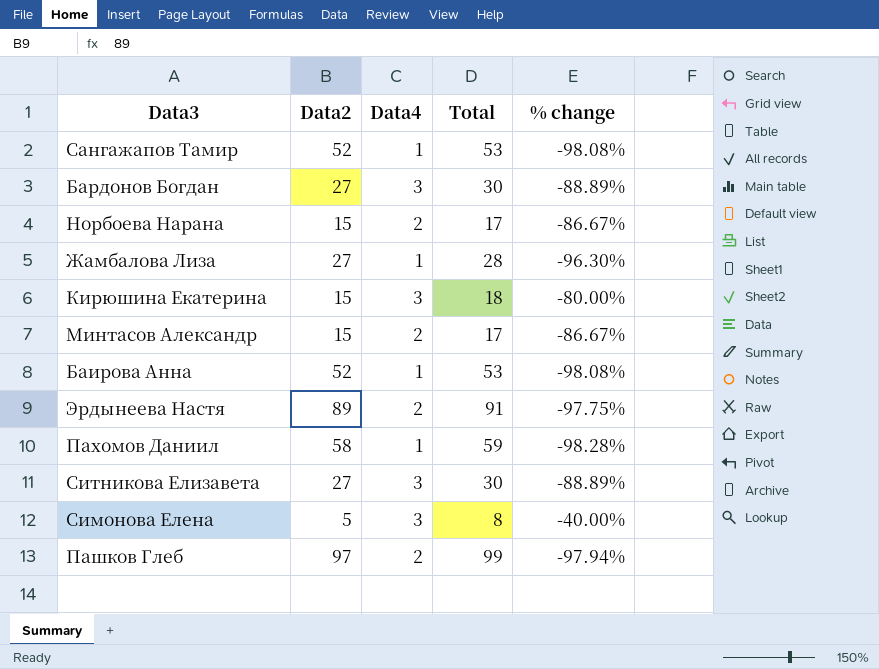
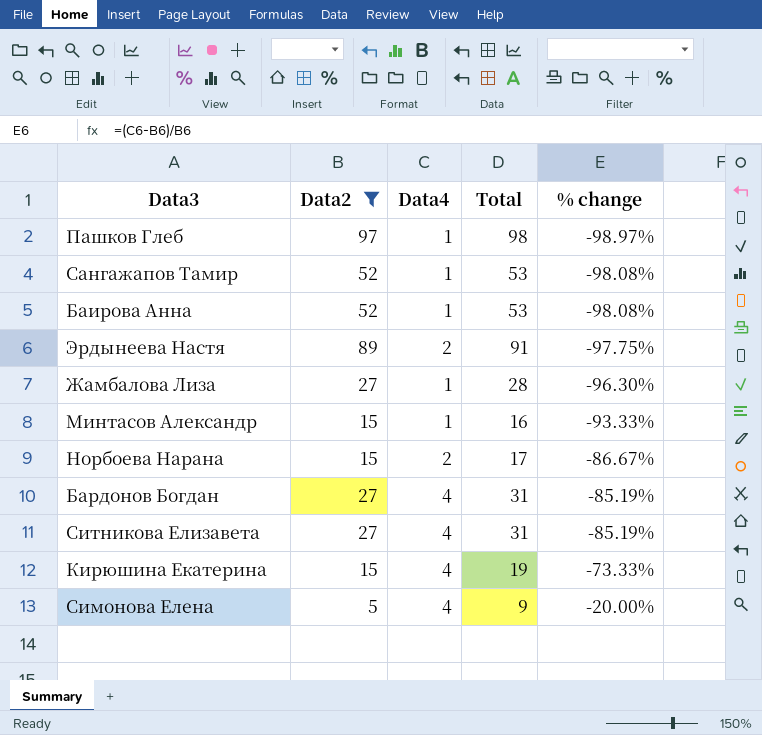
filter: none -> Data2 != 58
row order: none -> % change ascending
Пашков Глеб | Data4: 2 -> 1
Пашков Глеб | Total: 99 -> 98
Пашков Глеб | % change: -97.94% -> -98.97%
Минтасов Александр | Data4: 2 -> 1
Минтасов Александр | Total: 17 -> 16
Минтасов Александр | % change: -86.67% -> -93.33%
Бардонов Богдан | Data4: 3 -> 4
Бардонов Богдан | Total: 30 -> 31
Бардонов Богдан | % change: -88.89% -> -85.19%
Ситникова Елизавета | Data4: 3 -> 4
Ситникова Елизавета | Total: 30 -> 31
Ситникова Елизавета | % change: -88.89% -> -85.19%
Кирюшина Екатерина | Data4: 3 -> 4
Кирюшина Екатерина | Total: 18 -> 19
Кирюшина Екатерина | % change: -80.00% -> -73.33%
Симонова Елена | Data4: 3 -> 4
Симонова Елена | Total: 8 -> 9
Симонова Елена | % change: -40.00% -> -20.00%

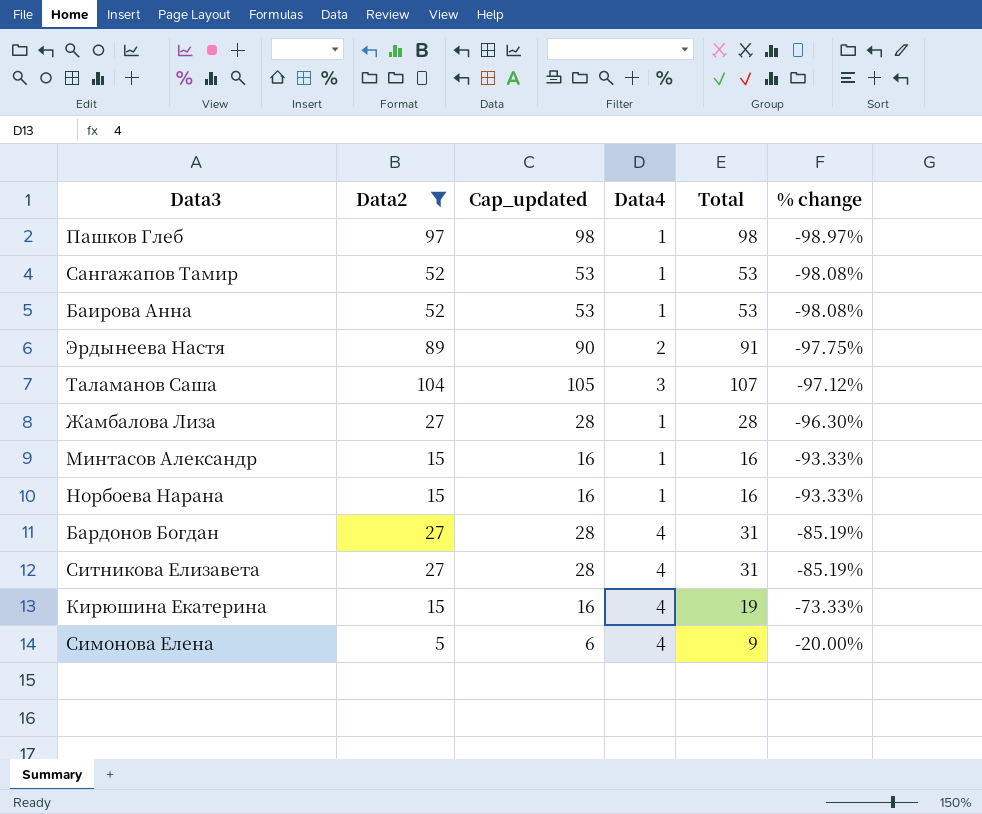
column Cap_updated | formula: none -> [Data2] + 1
row Таламанов Саша: none -> 104 | 105 | 3 | 107 | -97.12%
Норбоева Нарана | Data4: 2 -> 1
Норбоева Нарана | Total: 17 -> 16
Норбоева Нарана | % change: -86.67% -> -93.33%

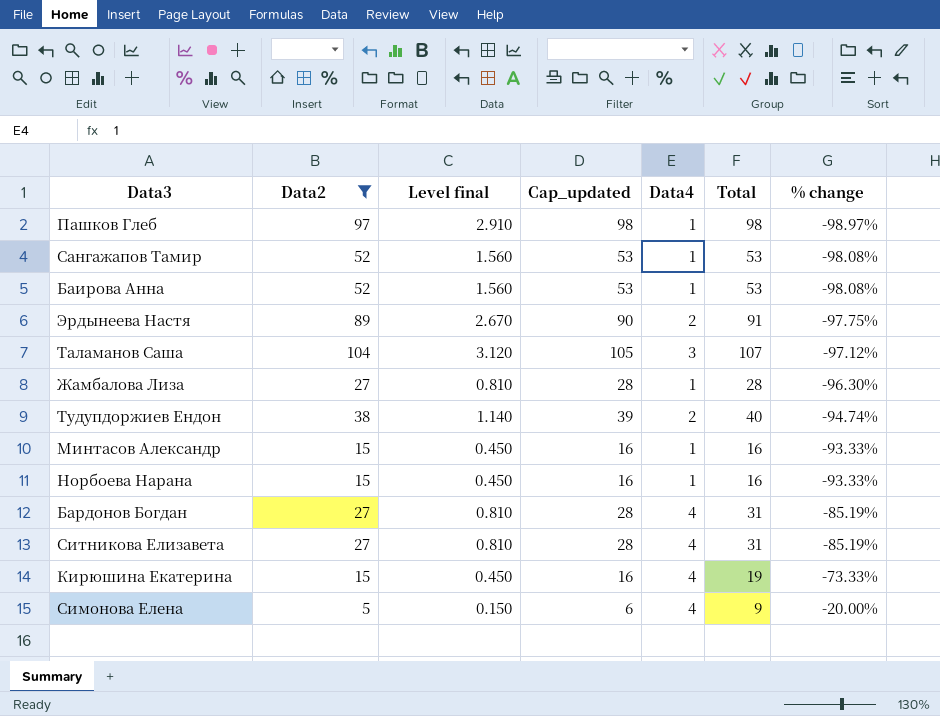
column Level final | formula: none -> [Data2] * 0.03
row Тудупдоржиев Ендон: none -> 38 | 1.140 | 39 | 2 | 40 | -94.74%

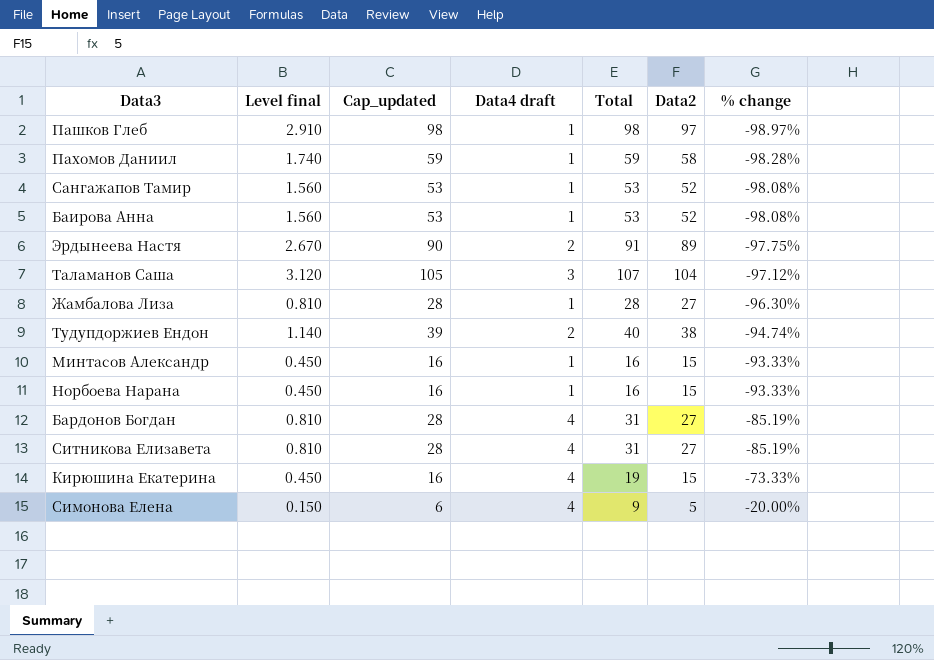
filter: Data2 != 58 -> none
column name: Data4 -> Data4 draft
column Data2 | position: 2 -> 6

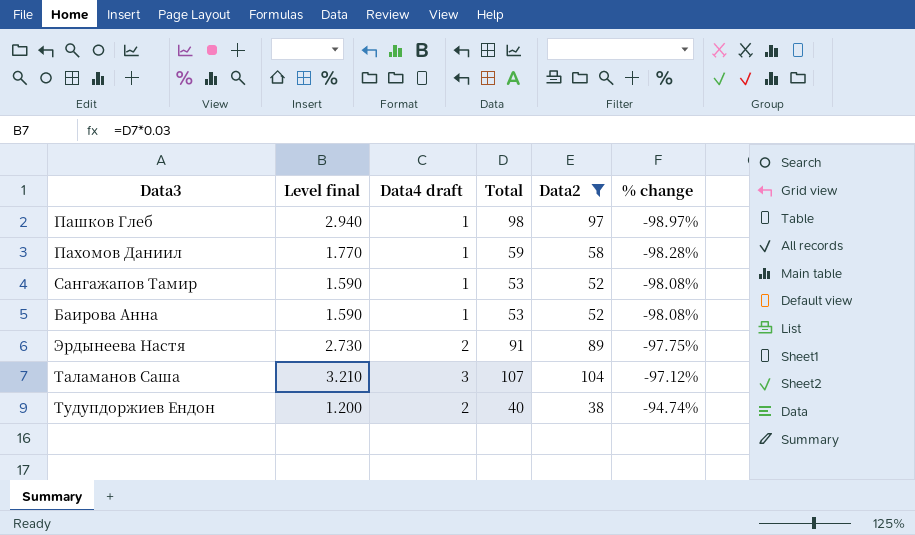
filter: none -> Data2 >= 38
column Cap_updated | formula: [Data2] + 1 -> none
column Level final | formula: [Data2] * 0.03 -> [Total] * 0.03

